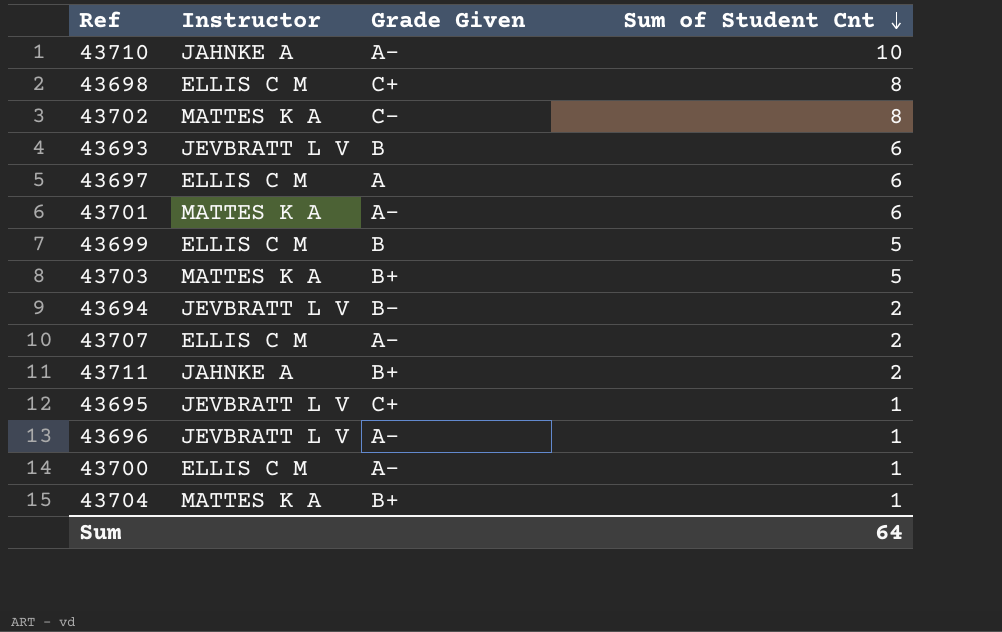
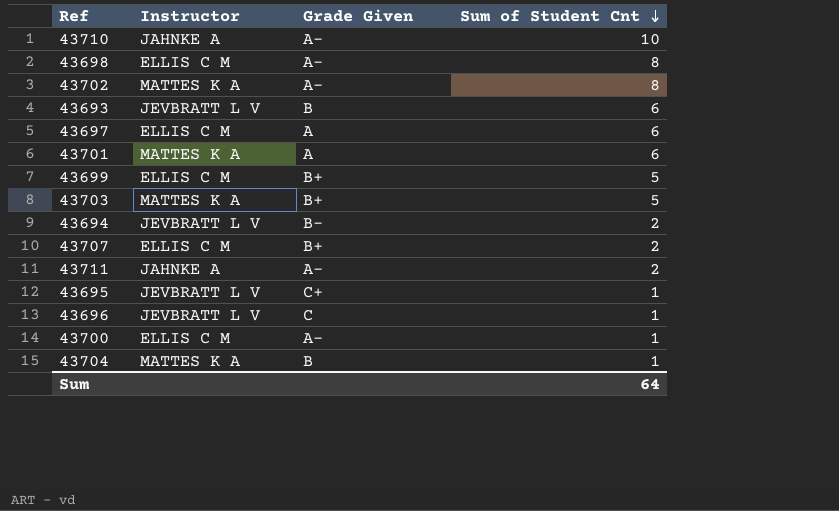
43698 | Grade Given: C+ -> A-
43702 | Grade Given: C- -> A-
43701 | Grade Given: A- -> A
43699 | Grade Given: B -> B+
43707 | Grade Given: A- -> B+
43711 | Grade Given: B+ -> A-
43696 | Grade Given: A- -> C
43704 | Grade Given: B+ -> B

